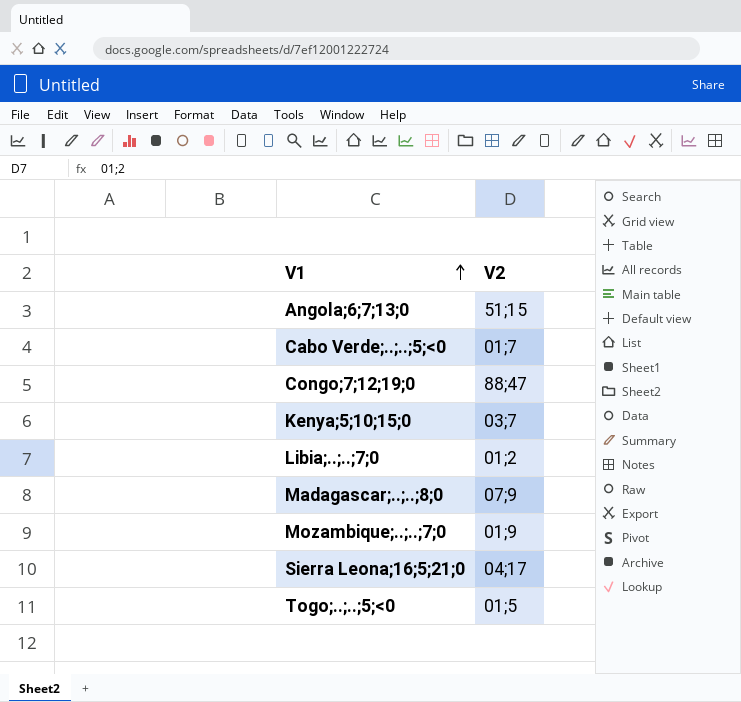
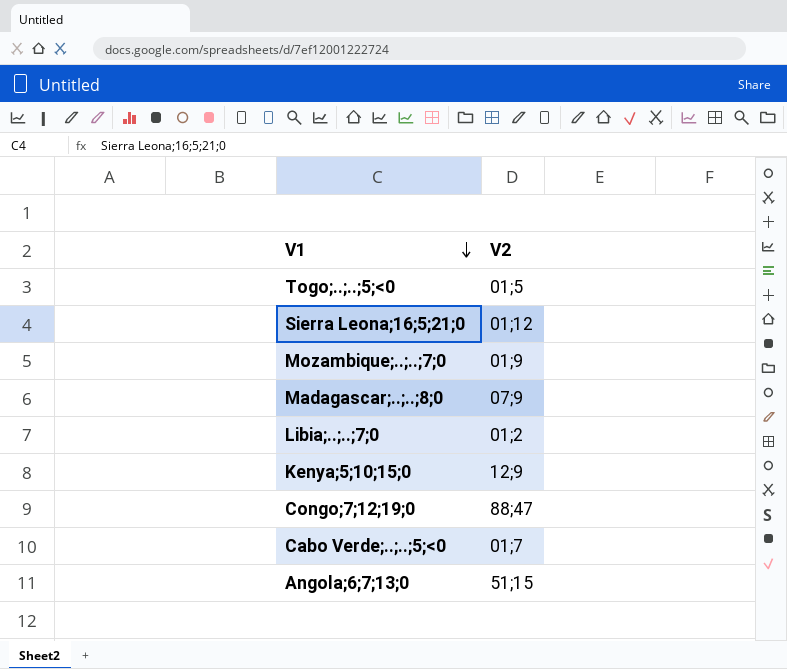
row order: V1 ascending -> V1 descending
Sierra Leona;16;5;21;0 | V2: 04;17 -> 01;12
Kenya;5;10;15;0 | V2: 03;7 -> 12;9

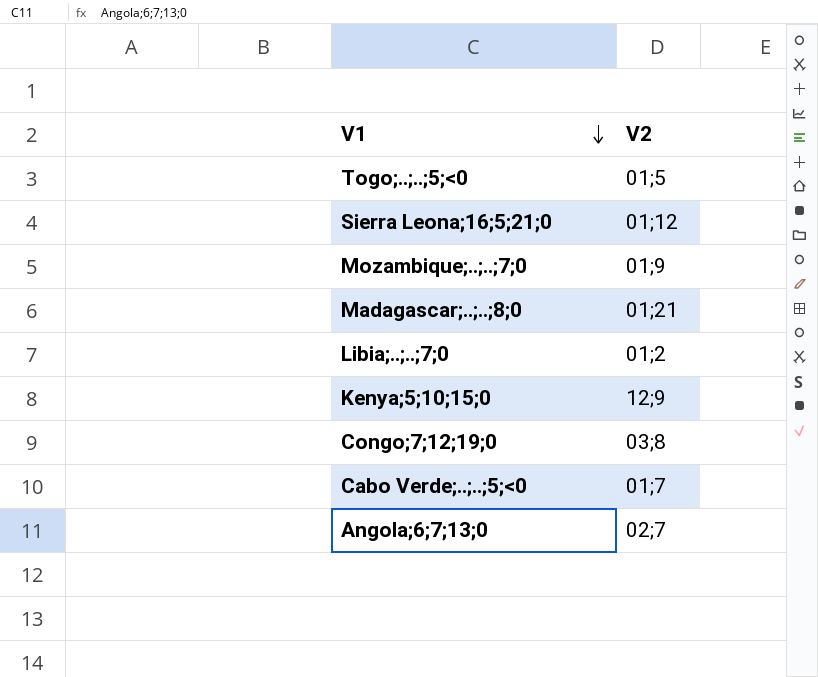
Madagascar;..;..;8;0 | V2: 07;9 -> 01;21
Congo;7;12;19;0 | V2: 88;47 -> 03;8
Angola;6;7;13;0 | V2: 51;15 -> 02;7

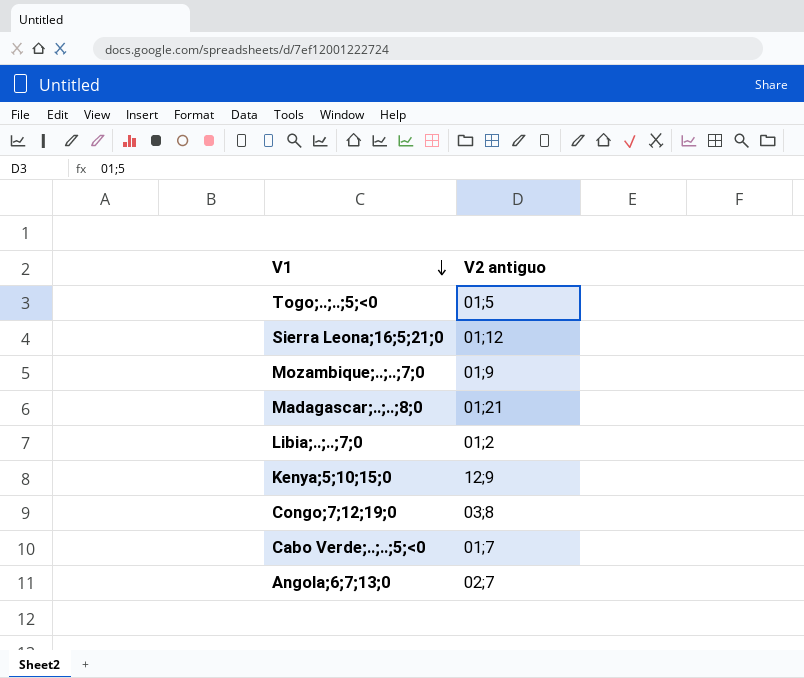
column name: V2 -> V2 antiguo

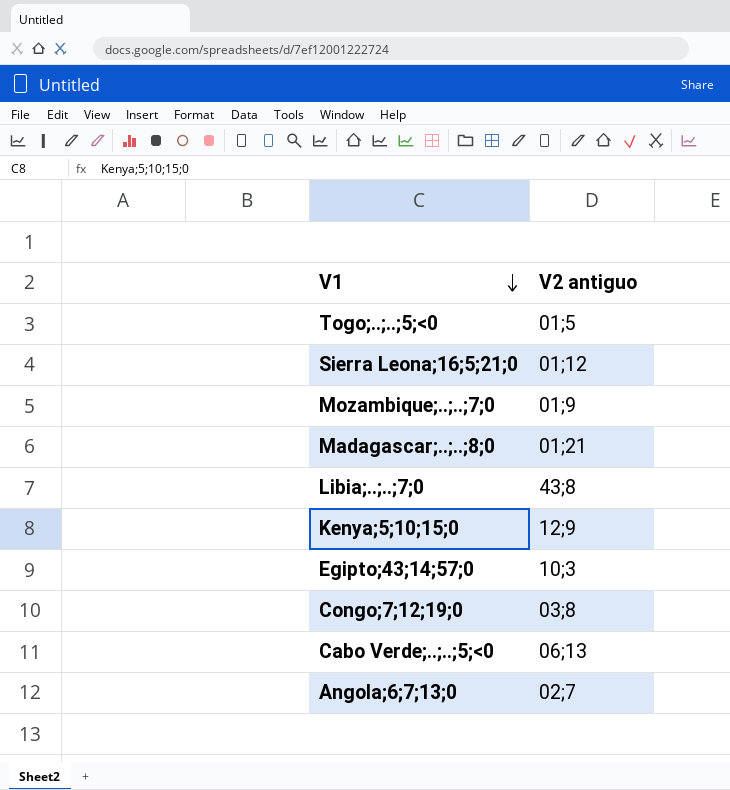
Libia;..;..;7;0 | V2 antiguo: 01;2 -> 43;8
row Egipto;43;14;57;0: none -> 10;3
Cabo Verde;..;..;5;<0 | V2 antiguo: 01;7 -> 06;13

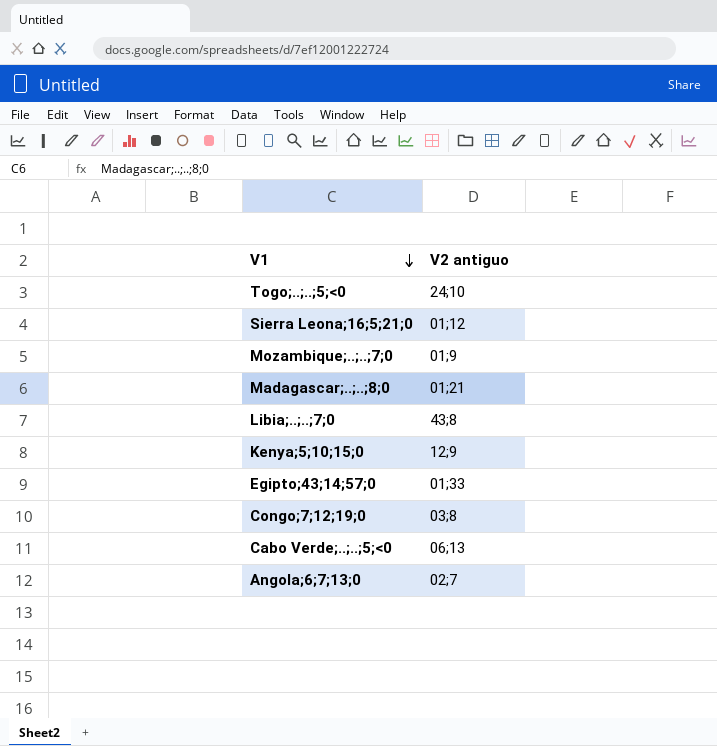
Togo;..;..;5;<0 | V2 antiguo: 01;5 -> 24;10
Egipto;43;14;57;0 | V2 antiguo: 10;3 -> 01;33

